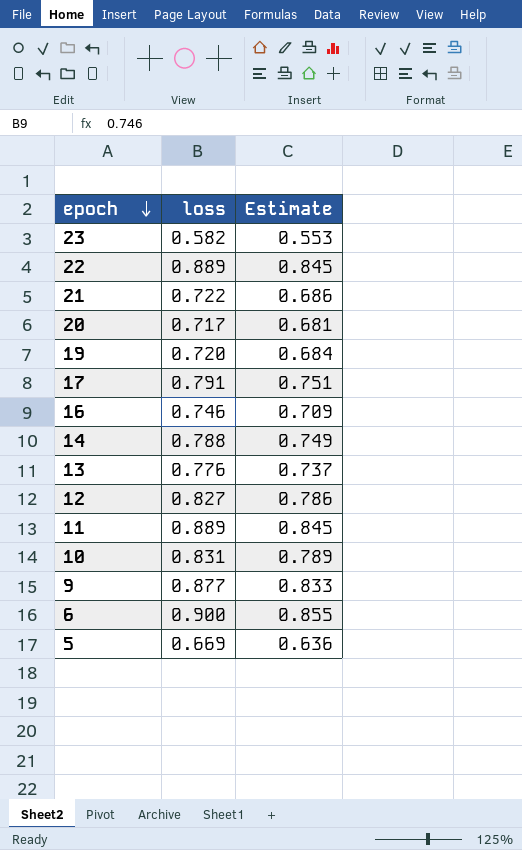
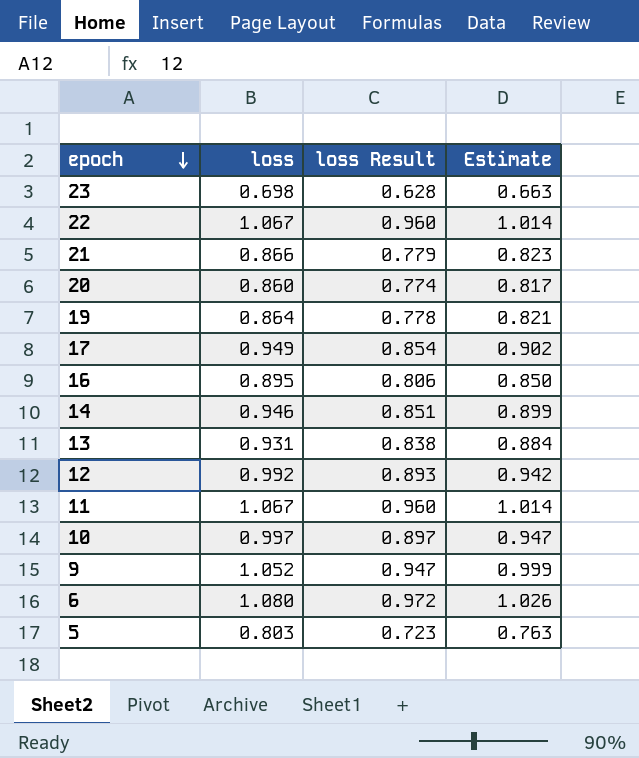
column loss Result | formula: none -> [loss] * 0.9
23 | loss: 0.582 -> 0.698
23 | Estimate: 0.553 -> 0.663
22 | loss: 0.889 -> 1.067
22 | Estimate: 0.845 -> 1.014
21 | loss: 0.722 -> 0.866
21 | Estimate: 0.686 -> 0.823
20 | loss: 0.717 -> 0.860
20 | Estimate: 0.681 -> 0.817
19 | loss: 0.720 -> 0.864
19 | Estimate: 0.684 -> 0.821
17 | loss: 0.791 -> 0.949
17 | Estimate: 0.751 -> 0.902
16 | loss: 0.746 -> 0.895
16 | Estimate: 0.709 -> 0.850
14 | loss: 0.788 -> 0.946
14 | Estimate: 0.749 -> 0.899
13 | loss: 0.776 -> 0.931
13 | Estimate: 0.737 -> 0.884
12 | loss: 0.827 -> 0.992
12 | Estimate: 0.786 -> 0.942
11 | loss: 0.889 -> 1.067
11 | Estimate: 0.845 -> 1.014
10 | loss: 0.831 -> 0.997
10 | Estimate: 0.789 -> 0.947
9 | loss: 0.877 -> 1.052
9 | Estimate: 0.833 -> 0.999
6 | loss: 0.900 -> 1.080
6 | Estimate: 0.855 -> 1.026
5 | loss: 0.669 -> 0.803
5 | Estimate: 0.636 -> 0.763

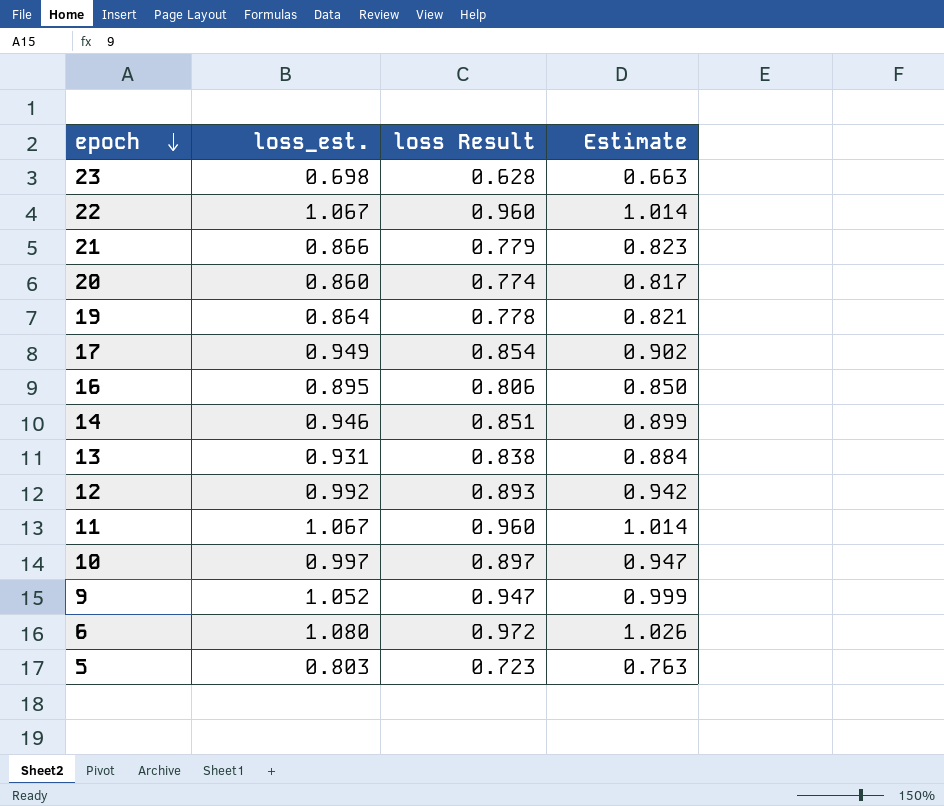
column name: loss -> loss_est.

